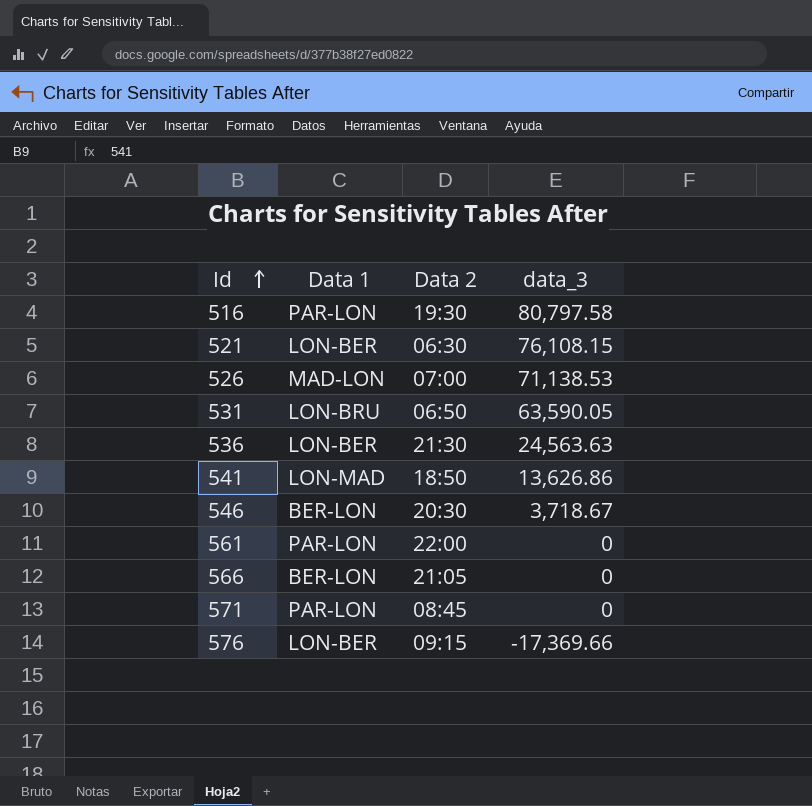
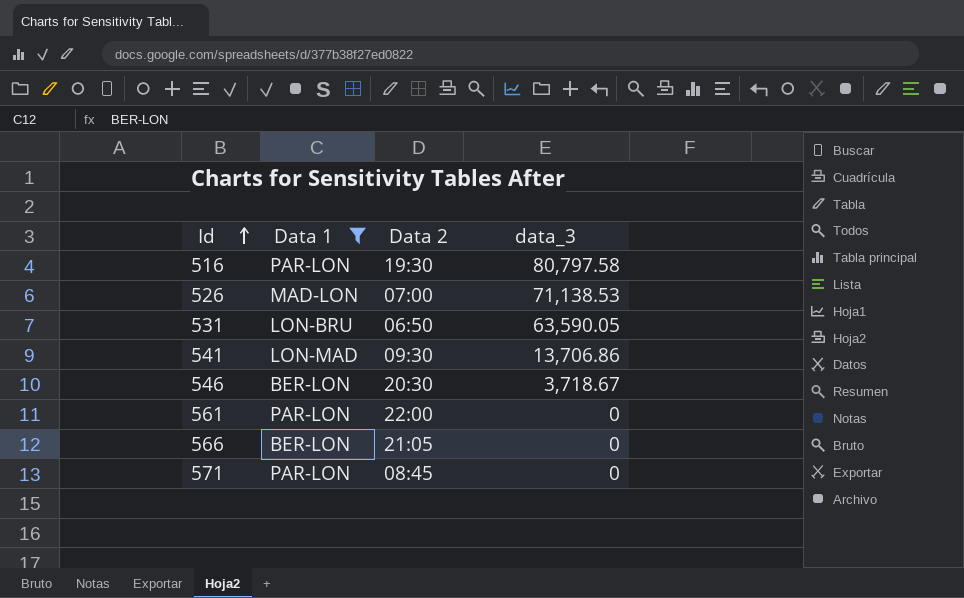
filter: none -> Data 1 != LON-BER
541 | Data 2: 18:50 -> 09:30
541 | data_3: 13,626.86 -> 13,706.86

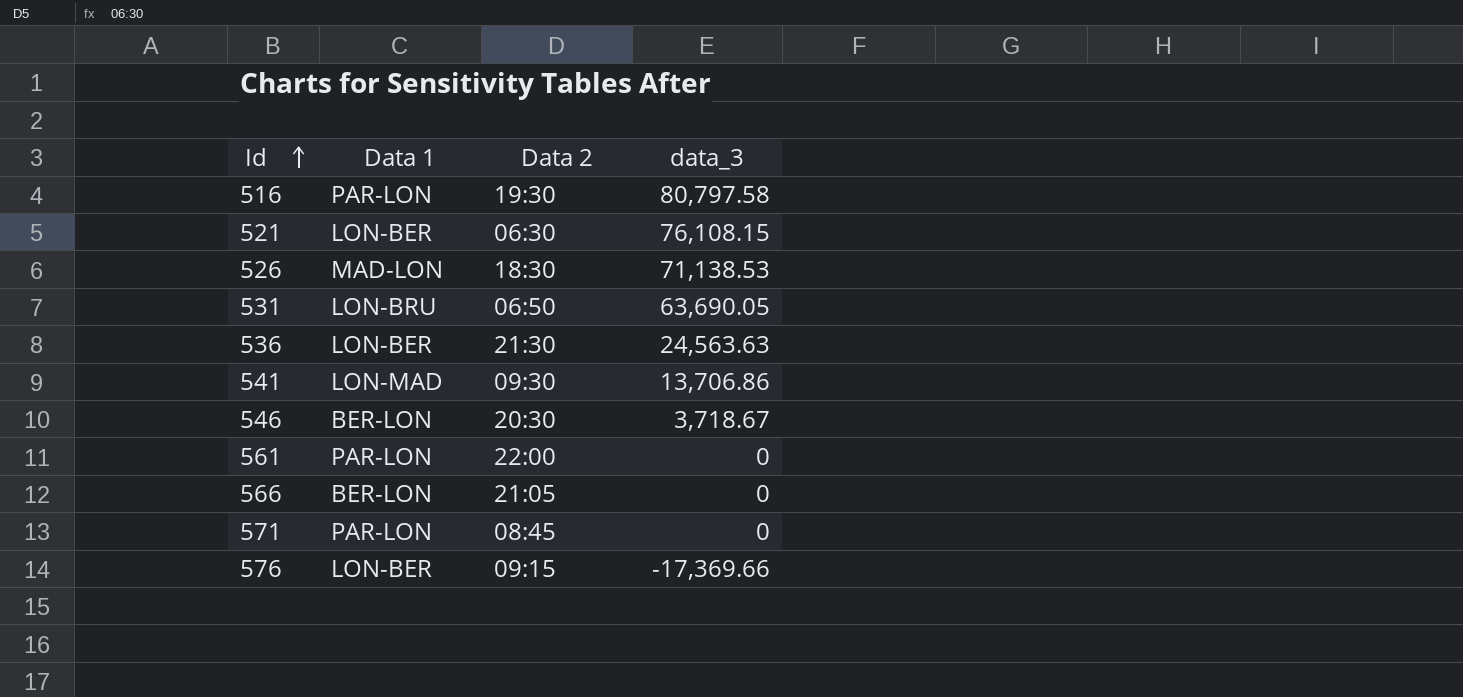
filter: Data 1 != LON-BER -> none
526 | Data 2: 07:00 -> 18:30
531 | data_3: 63,590.05 -> 63,690.05

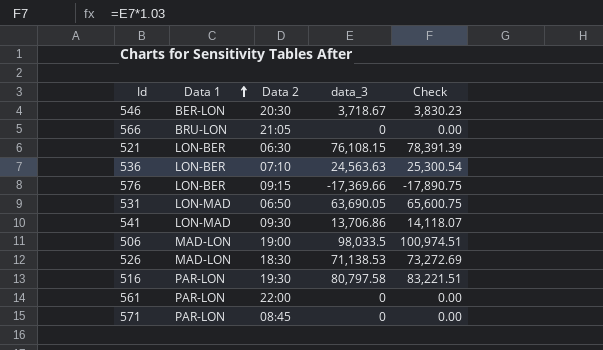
row order: Id ascending -> Data 1 ascending
column Check | formula: none -> [data_3] * 1.03
566 | Data 1: BER-LON -> BRU-LON
536 | Data 2: 21:30 -> 07:10
531 | Data 1: LON-BRU -> LON-MAD
row 506: none -> MAD-LON | 19:00 | 98,033.5 | 100,974.51

